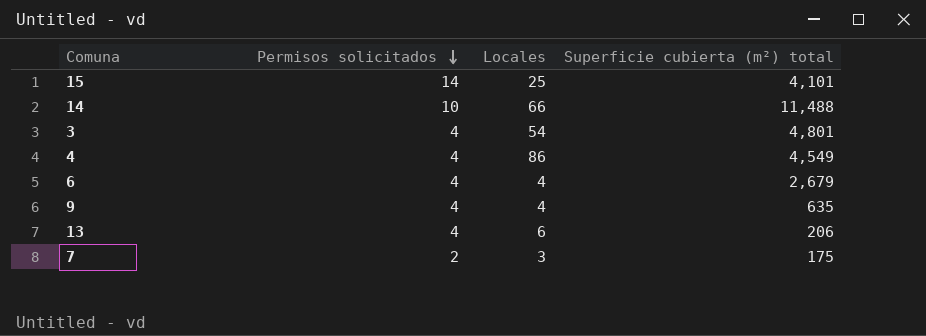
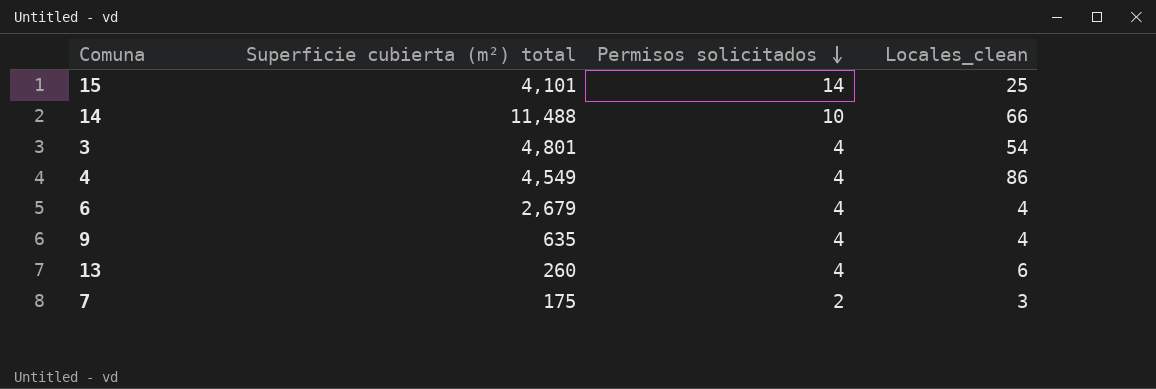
column Superficie cubierta (m²) total | position: 4 -> 2
column name: Locales -> Locales_clean
13 | Superficie cubierta (m²) total: 206 -> 260

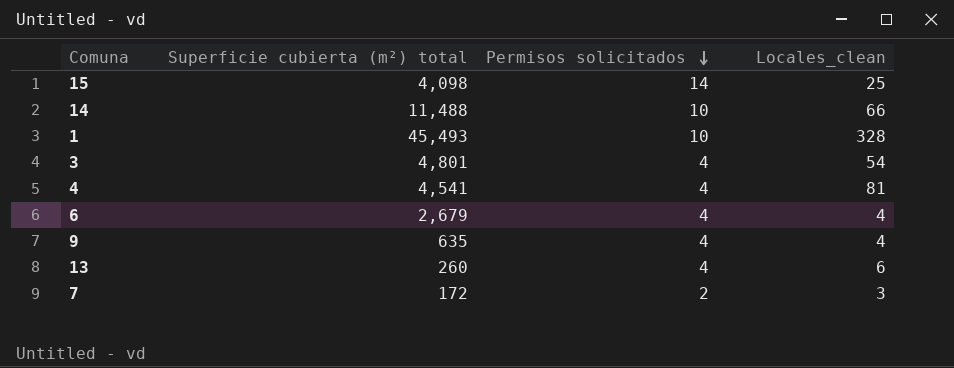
15 | Superficie cubierta (m²) total: 4,101 -> 4,098
row 1: none -> 45,493 | 10 | 328
4 | Superficie cubierta (m²) total: 4,549 -> 4,541
4 | Locales_clean: 86 -> 81
7 | Superficie cubierta (m²) total: 175 -> 172

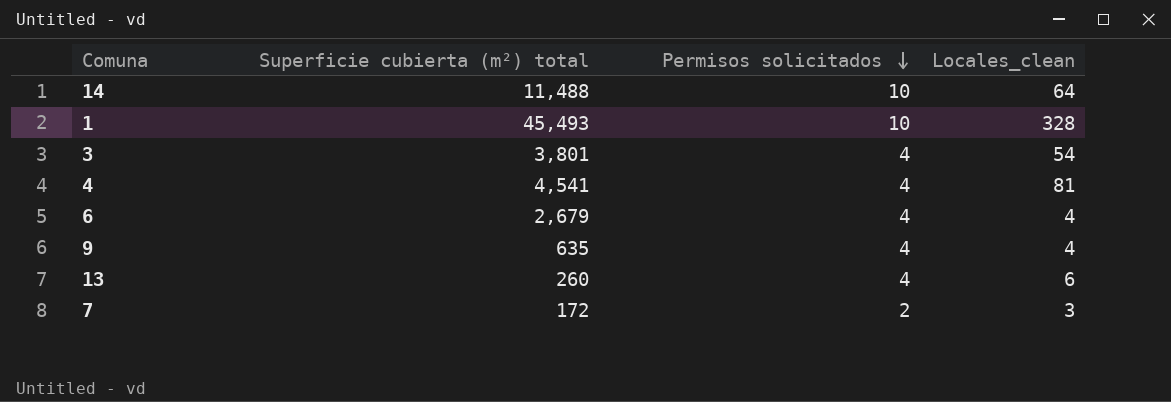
row 15: 4,098 | 14 | 25 -> none
14 | Locales_clean: 66 -> 64
3 | Superficie cubierta (m²) total: 4,801 -> 3,801

